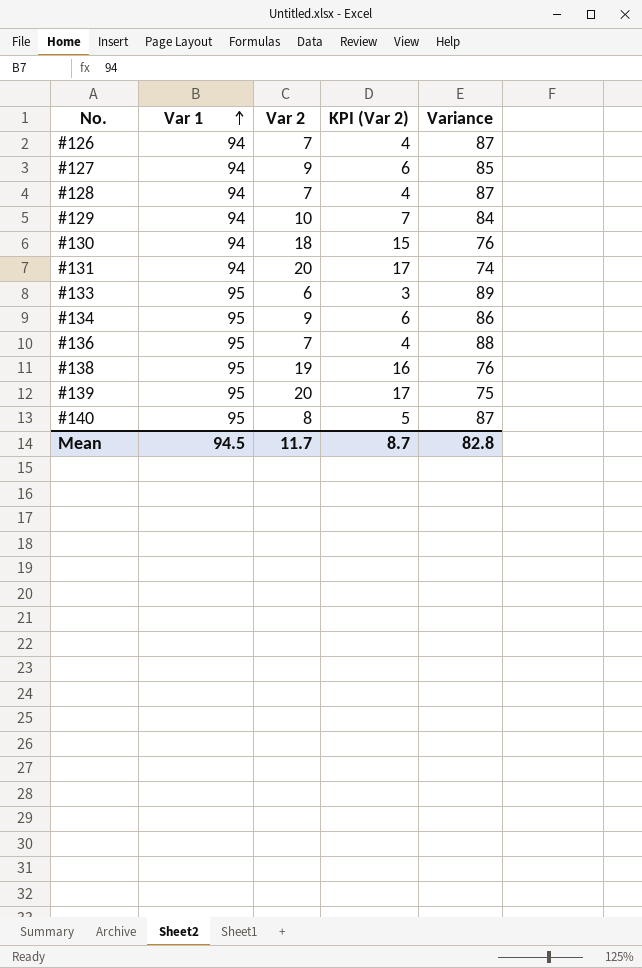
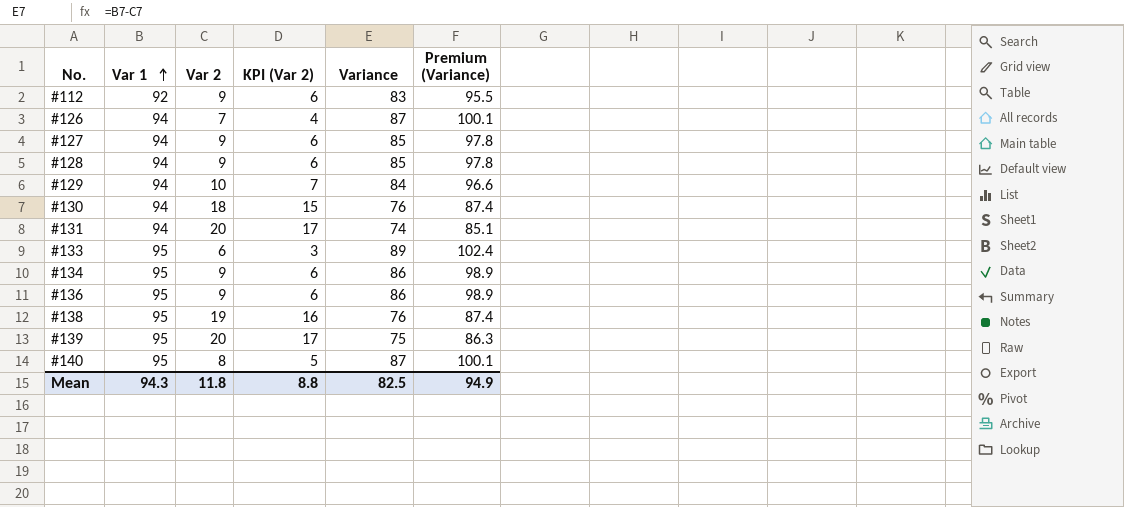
column Premium (Variance) | formula: none -> [Variance] * 1.15
row #112: none -> 92 | 9 | 6 | 83 | 95.5
#128 | Var 2: 7 -> 9
#128 | KPI (Var 2): 4 -> 6
#128 | Variance: 87 -> 85
#136 | Var 2: 7 -> 9
#136 | KPI (Var 2): 4 -> 6
#136 | Variance: 88 -> 86
Mean | Var 1: 94.5 -> 94.3
Mean | Var 2: 11.7 -> 11.8
Mean | KPI (Var 2): 8.7 -> 8.8
Mean | Variance: 82.8 -> 82.5

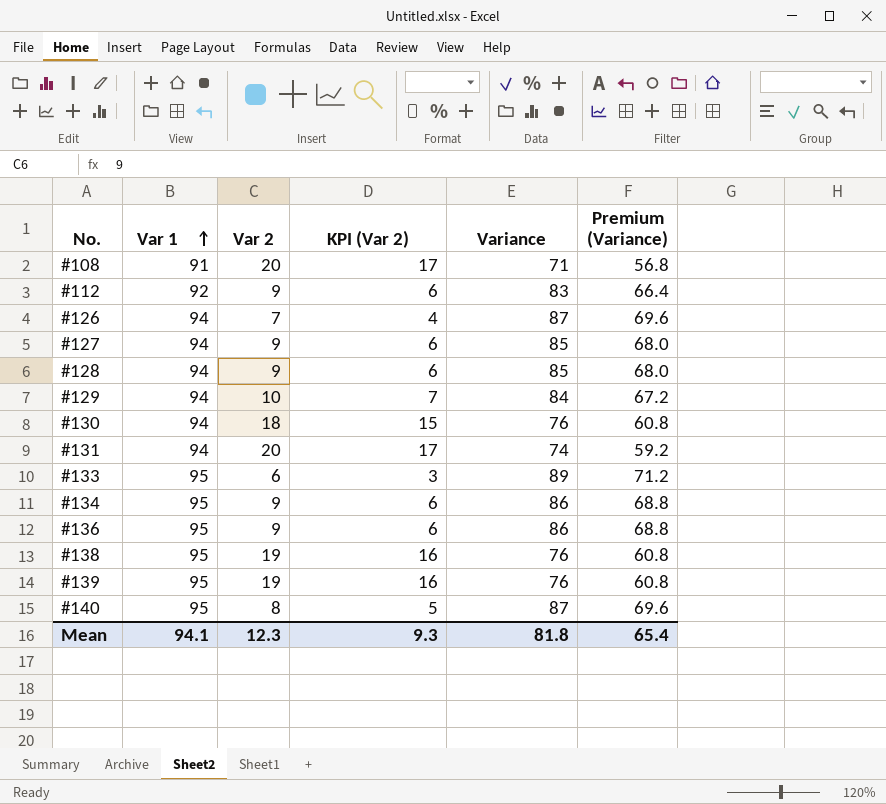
column Premium (Variance) | formula: [Variance] * 1.15 -> [Variance] * 0.8
row #108: none -> 91 | 20 | 17 | 71 | 56.8
#139 | Var 2: 20 -> 19
#139 | KPI (Var 2): 17 -> 16
#139 | Variance: 75 -> 76
Mean | Var 1: 94.3 -> 94.1
Mean | Var 2: 11.8 -> 12.3
Mean | KPI (Var 2): 8.8 -> 9.3
Mean | Variance: 82.5 -> 81.8
Mean | Premium (Variance): 94.9 -> 65.4

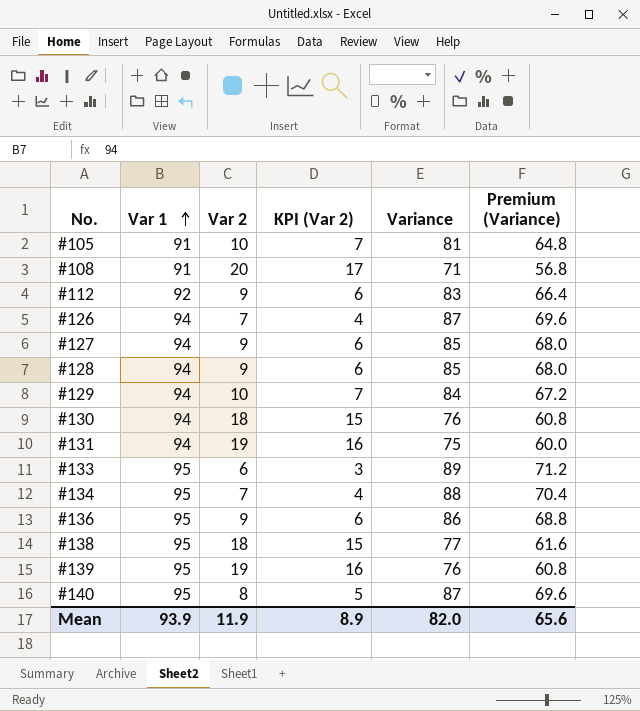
row #105: none -> 91 | 10 | 7 | 81 | 64.8
#131 | Var 2: 20 -> 19
#131 | KPI (Var 2): 17 -> 16
#131 | Variance: 74 -> 75
#131 | Premium (Variance): 59.2 -> 60.0
#134 | Var 2: 9 -> 7
#134 | KPI (Var 2): 6 -> 4
#134 | Variance: 86 -> 88
#134 | Premium (Variance): 68.8 -> 70.4
#138 | Var 2: 19 -> 18
#138 | KPI (Var 2): 16 -> 15
#138 | Variance: 76 -> 77
#138 | Premium (Variance): 60.8 -> 61.6
Mean | Var 1: 94.1 -> 93.9
Mean | Var 2: 12.3 -> 11.9
Mean | KPI (Var 2): 9.3 -> 8.9
Mean | Variance: 81.8 -> 82.0
Mean | Premium (Variance): 65.4 -> 65.6

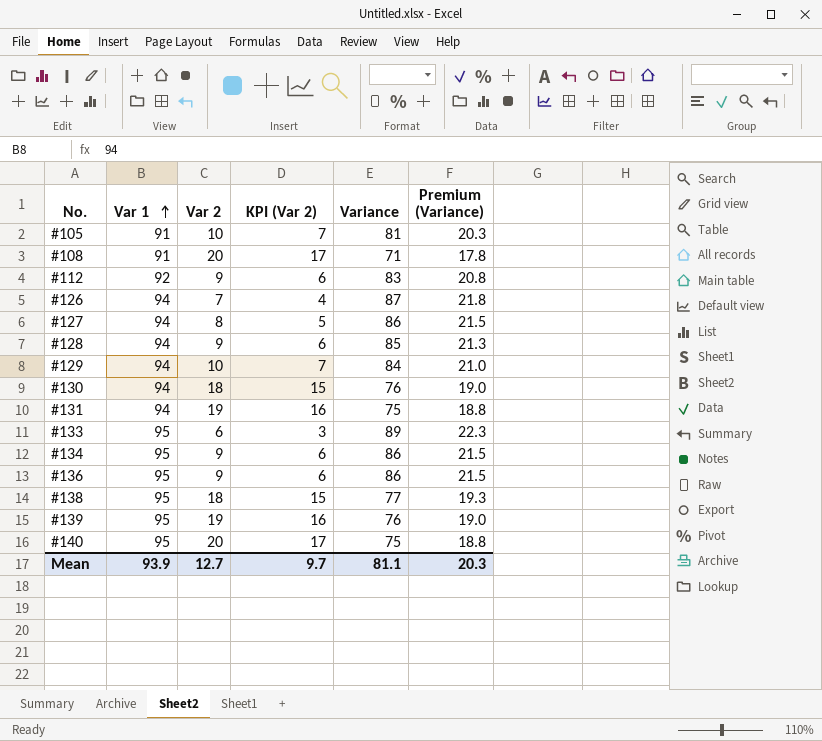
column Premium (Variance) | formula: [Variance] * 0.8 -> [Variance] * 0.25
#127 | Var 2: 9 -> 8
#127 | KPI (Var 2): 6 -> 5
#127 | Variance: 85 -> 86
#134 | Var 2: 7 -> 9
#134 | KPI (Var 2): 4 -> 6
#134 | Variance: 88 -> 86
#140 | Var 2: 8 -> 20
#140 | KPI (Var 2): 5 -> 17
#140 | Variance: 87 -> 75
Mean | Var 2: 11.9 -> 12.7
Mean | KPI (Var 2): 8.9 -> 9.7
Mean | Variance: 82.0 -> 81.1
Mean | Premium (Variance): 65.6 -> 20.3

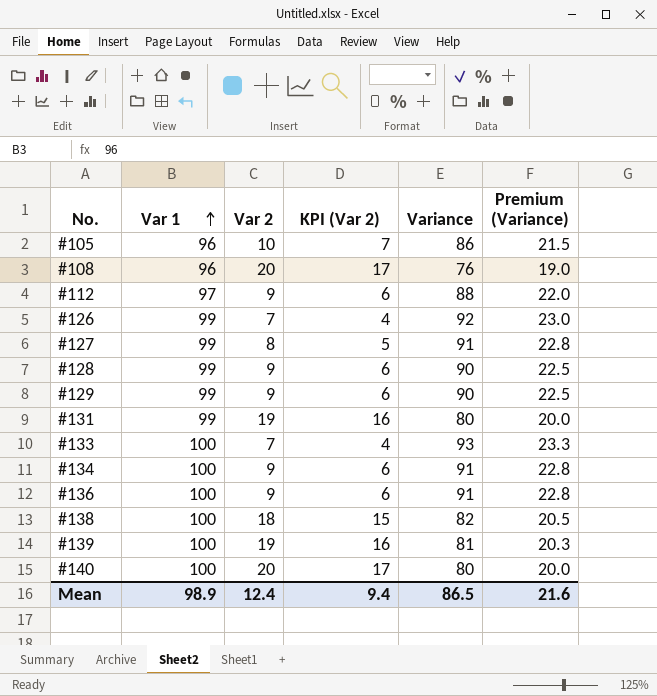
row #130: 94 | 18 | 15 | 76 | 19.0 -> none
#105 | Var 1: 91 -> 96
#105 | Variance: 81 -> 86
#105 | Premium (Variance): 20.3 -> 21.5
#108 | Var 1: 91 -> 96
#108 | Variance: 71 -> 76
#108 | Premium (Variance): 17.8 -> 19.0
#112 | Var 1: 92 -> 97
#112 | Variance: 83 -> 88
#112 | Premium (Variance): 20.8 -> 22.0
#126 | Var 1: 94 -> 99
#126 | Variance: 87 -> 92
#126 | Premium (Variance): 21.8 -> 23.0
#127 | Var 1: 94 -> 99
#127 | Variance: 86 -> 91
#127 | Premium (Variance): 21.5 -> 22.8
#128 | Var 1: 94 -> 99
#128 | Variance: 85 -> 90
#128 | Premium (Variance): 21.3 -> 22.5
#129 | Var 1: 94 -> 99
#129 | Var 2: 10 -> 9
#129 | KPI (Var 2): 7 -> 6
#129 | Variance: 84 -> 90
#129 | Premium (Variance): 21.0 -> 22.5
#131 | Var 1: 94 -> 99
#131 | Variance: 75 -> 80
#131 | Premium (Variance): 18.8 -> 20.0
#133 | Var 1: 95 -> 100
#133 | Var 2: 6 -> 7
#133 | KPI (Var 2): 3 -> 4
#133 | Variance: 89 -> 93
#133 | Premium (Variance): 22.3 -> 23.3
#134 | Var 1: 95 -> 100
#134 | Variance: 86 -> 91
#134 | Premium (Variance): 21.5 -> 22.8
#136 | Var 1: 95 -> 100
#136 | Variance: 86 -> 91
#136 | Premium (Variance): 21.5 -> 22.8
#138 | Var 1: 95 -> 100
#138 | Variance: 77 -> 82
#138 | Premium (Variance): 19.3 -> 20.5
#139 | Var 1: 95 -> 100
#139 | Variance: 76 -> 81
#139 | Premium (Variance): 19.0 -> 20.3
#140 | Var 1: 95 -> 100
#140 | Variance: 75 -> 80
#140 | Premium (Variance): 18.8 -> 20.0
Mean | Var 1: 93.9 -> 98.9
Mean | Var 2: 12.7 -> 12.4
Mean | KPI (Var 2): 9.7 -> 9.4
Mean | Variance: 81.1 -> 86.5
Mean | Premium (Variance): 20.3 -> 21.6

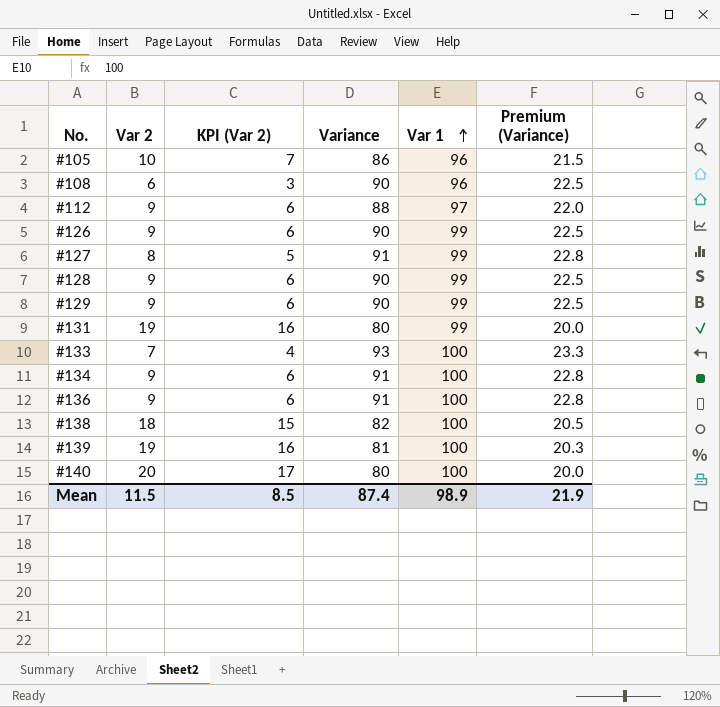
column Var 1 | position: 2 -> 5
#108 | Var 2: 20 -> 6
#108 | KPI (Var 2): 17 -> 3
#108 | Variance: 76 -> 90
#108 | Premium (Variance): 19.0 -> 22.5
#126 | Var 2: 7 -> 9
#126 | KPI (Var 2): 4 -> 6
#126 | Variance: 92 -> 90
#126 | Premium (Variance): 23.0 -> 22.5
Mean | Var 2: 12.4 -> 11.5
Mean | KPI (Var 2): 9.4 -> 8.5
Mean | Variance: 86.5 -> 87.4
Mean | Premium (Variance): 21.6 -> 21.9

